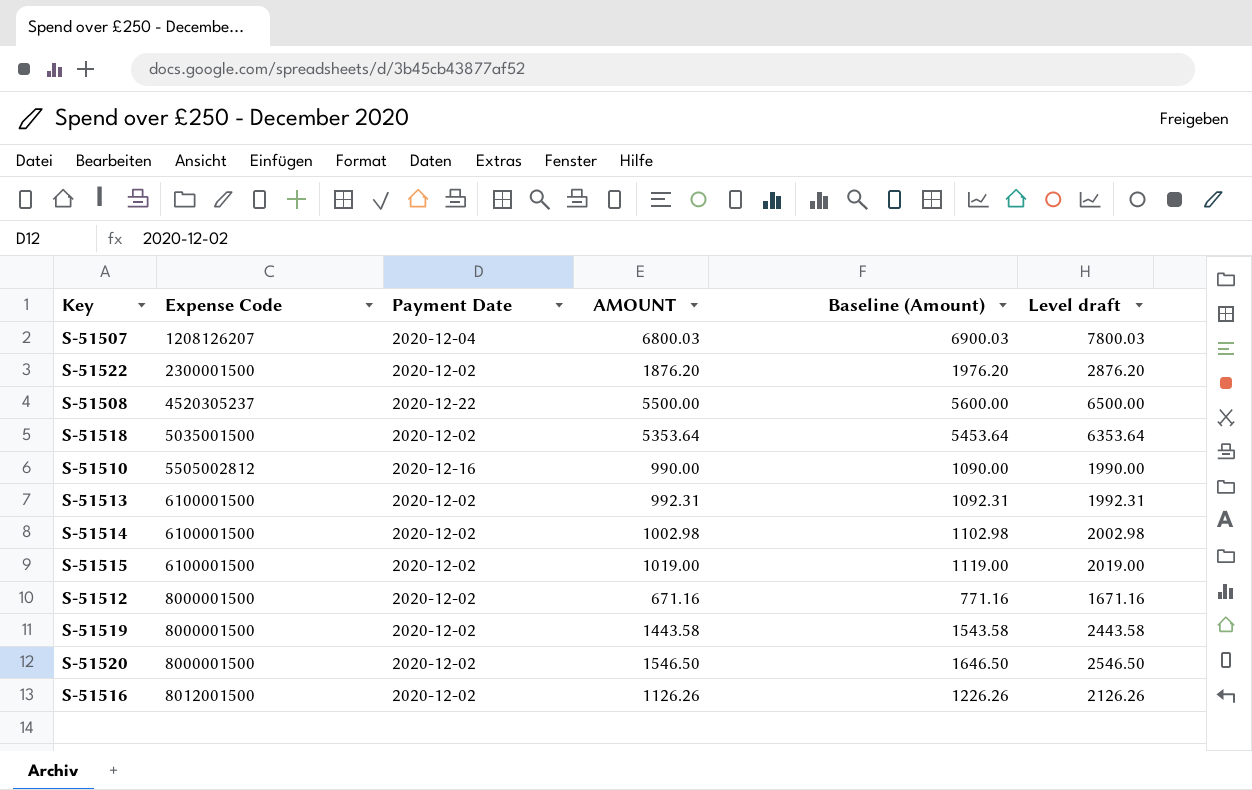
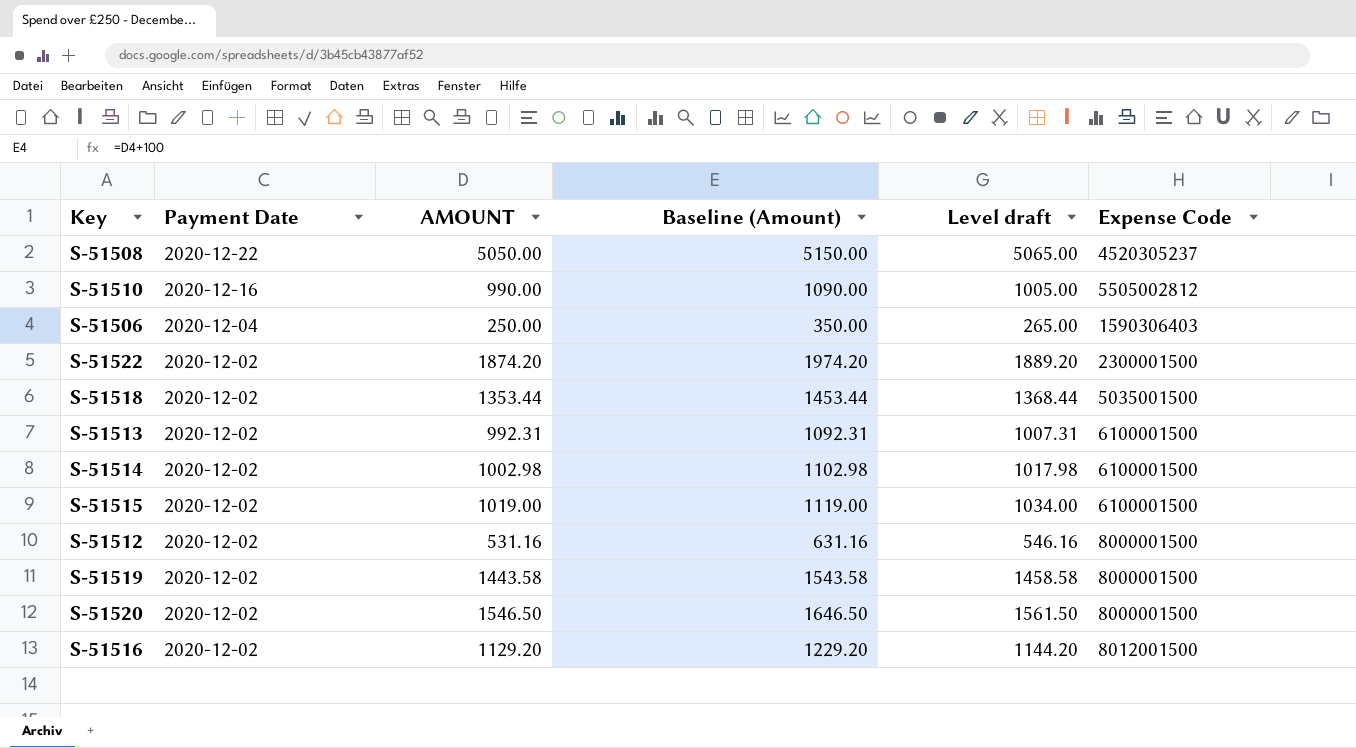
row order: Expense Code ascending -> Payment Date descending
column Level draft | formula: [AMOUNT] + 1000 -> [AMOUNT] + 15
column Expense Code | position: 2 -> 6
row S-51507: 1208126207 | 2020-12-04 | 6800.03 | 6900.03 | 7800.03 -> none
S-51508 | AMOUNT: 5500.00 -> 5050.00
S-51508 | Baseline (Amount): 5600.00 -> 5150.00
row S-51506: none -> 2020-12-04 | 250.00 | 350.00 | 265.00 | 1590306403
S-51522 | AMOUNT: 1876.20 -> 1874.20
S-51522 | Baseline (Amount): 1976.20 -> 1974.20
S-51518 | AMOUNT: 5353.64 -> 1353.44
S-51518 | Baseline (Amount): 5453.64 -> 1453.44
S-51512 | AMOUNT: 671.16 -> 531.16
S-51512 | Baseline (Amount): 771.16 -> 631.16
S-51516 | AMOUNT: 1126.26 -> 1129.20
S-51516 | Baseline (Amount): 1226.26 -> 1229.20

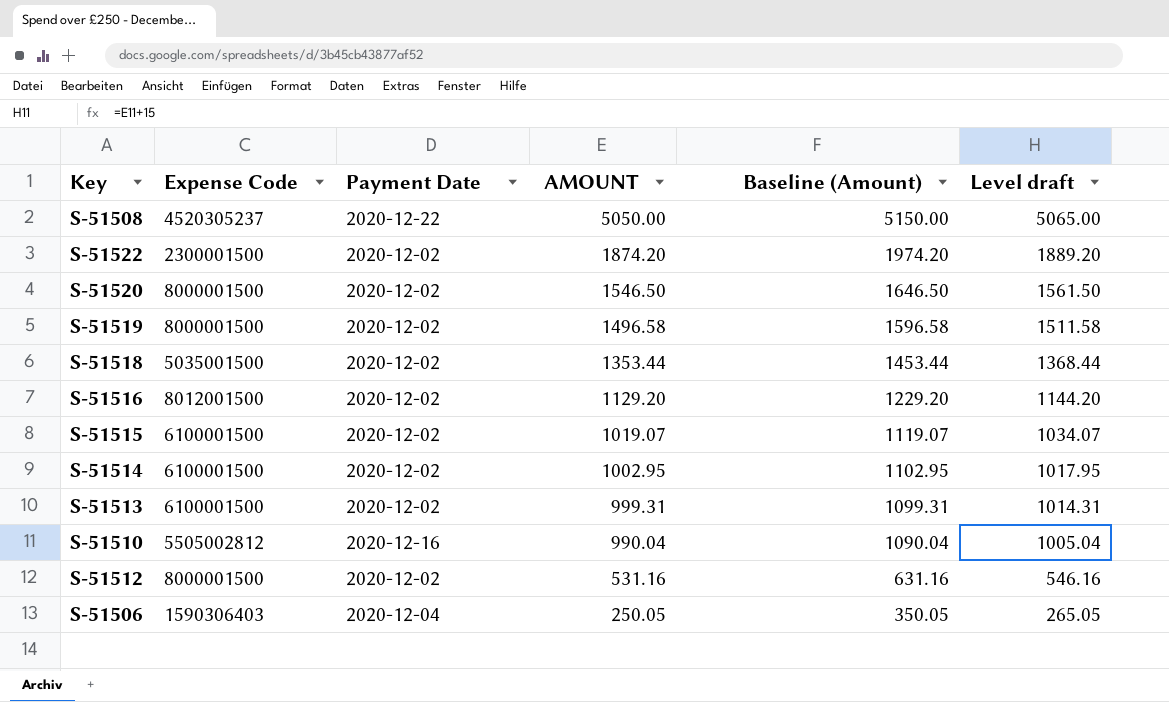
row order: Payment Date descending -> AMOUNT descending
column Expense Code | position: 6 -> 2
S-51519 | AMOUNT: 1443.58 -> 1496.58
S-51519 | Baseline (Amount): 1543.58 -> 1596.58
S-51519 | Level draft: 1458.58 -> 1511.58
S-51515 | AMOUNT: 1019.00 -> 1019.07
S-51515 | Baseline (Amount): 1119.00 -> 1119.07
S-51515 | Level draft: 1034.00 -> 1034.07
S-51514 | AMOUNT: 1002.98 -> 1002.95
S-51514 | Baseline (Amount): 1102.98 -> 1102.95
S-51514 | Level draft: 1017.98 -> 1017.95
S-51513 | AMOUNT: 992.31 -> 999.31
S-51513 | Baseline (Amount): 1092.31 -> 1099.31
S-51513 | Level draft: 1007.31 -> 1014.31
S-51510 | AMOUNT: 990.00 -> 990.04
S-51510 | Baseline (Amount): 1090.00 -> 1090.04
S-51510 | Level draft: 1005.00 -> 1005.04
S-51506 | AMOUNT: 250.00 -> 250.05
S-51506 | Baseline (Amount): 350.00 -> 350.05
S-51506 | Level draft: 265.00 -> 265.05

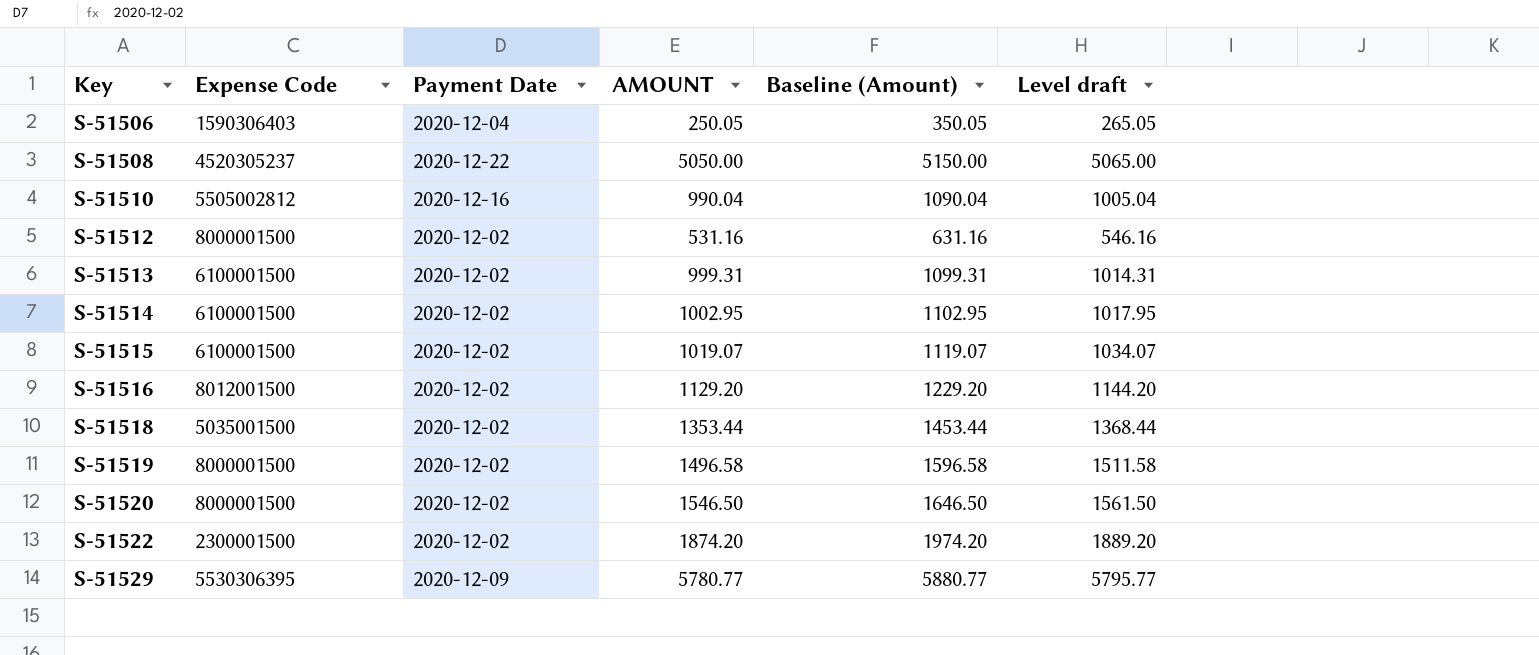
row order: AMOUNT descending -> Key ascending
row S-51529: none -> 5530306395 | 2020-12-09 | 5780.77 | 5880.77 | 5795.77

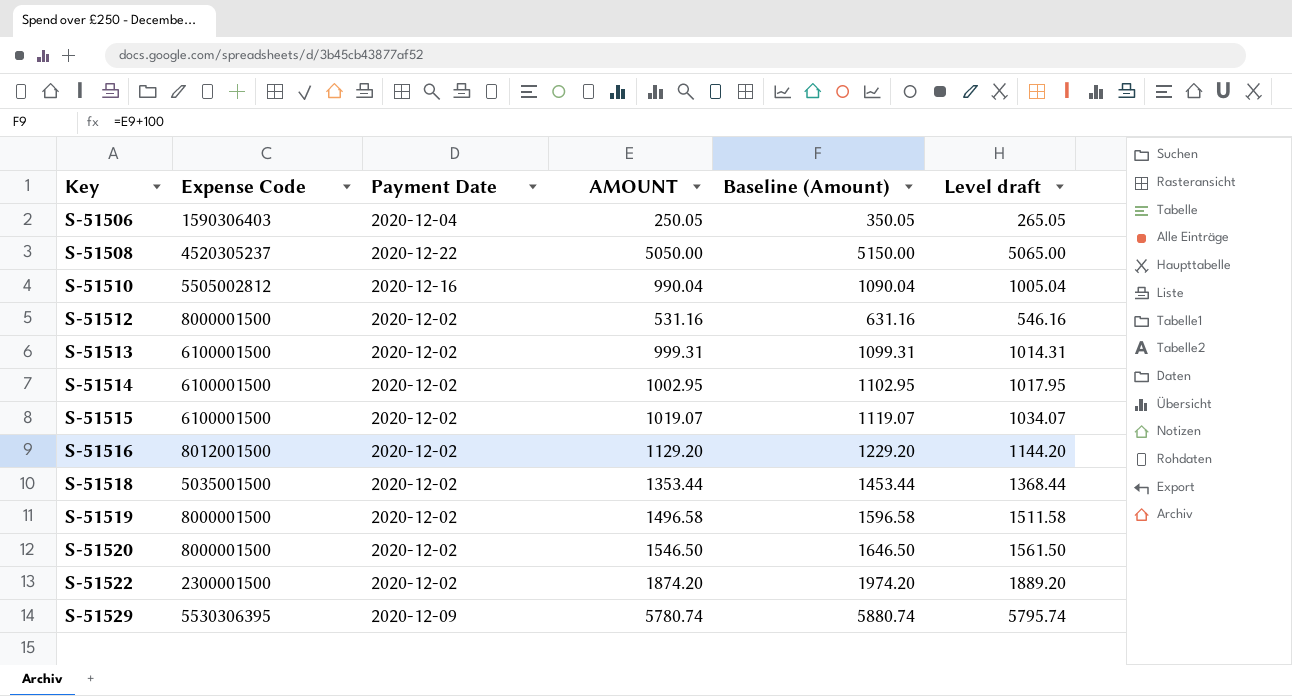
S-51529 | AMOUNT: 5780.77 -> 5780.74
S-51529 | Baseline (Amount): 5880.77 -> 5880.74
S-51529 | Level draft: 5795.77 -> 5795.74

